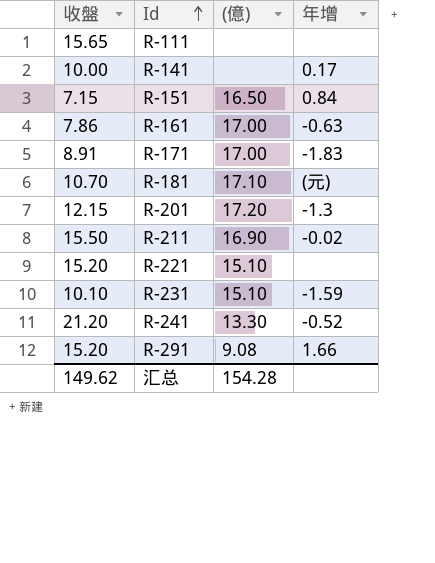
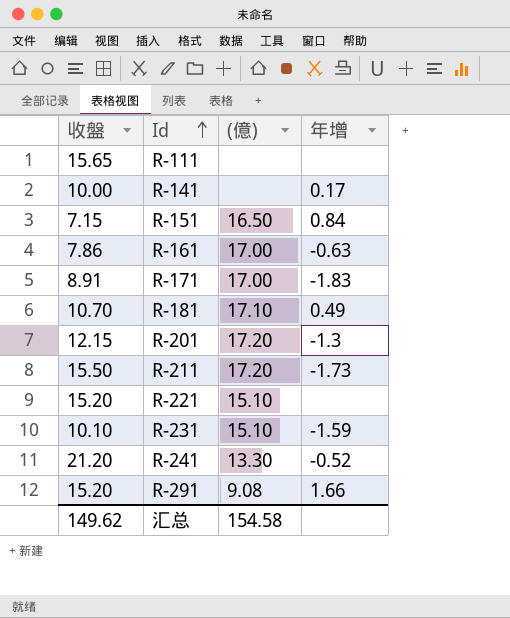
R-181 | 年增: (元) -> 0.49
R-211 | (億): 16.90 -> 17.20
R-211 | 年增: -0.02 -> -1.73
汇总 | (億): 154.28 -> 154.58

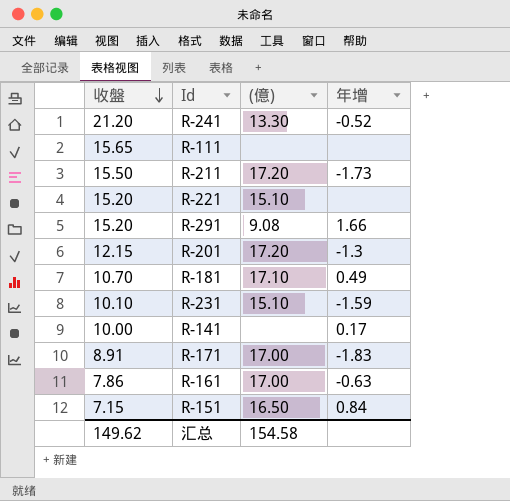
row order: Id ascending -> 收盤 descending

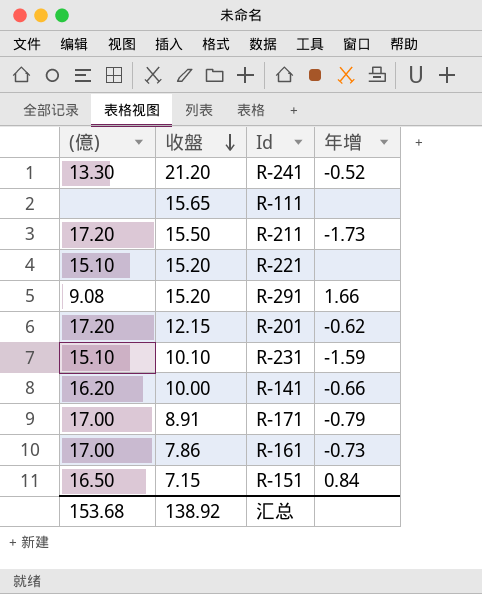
column (億) | position: 3 -> 1
row R-181: 10.70 | 17.10 | 0.49 -> none
R-201 | 年增: -1.3 -> -0.62
R-141 | (億): none -> 16.20
R-141 | 年增: 0.17 -> -0.66
R-171 | 年增: -1.83 -> -0.79
R-161 | 年增: -0.63 -> -0.73
汇总 | (億): 154.58 -> 153.68
汇总 | 收盤: 149.62 -> 138.92

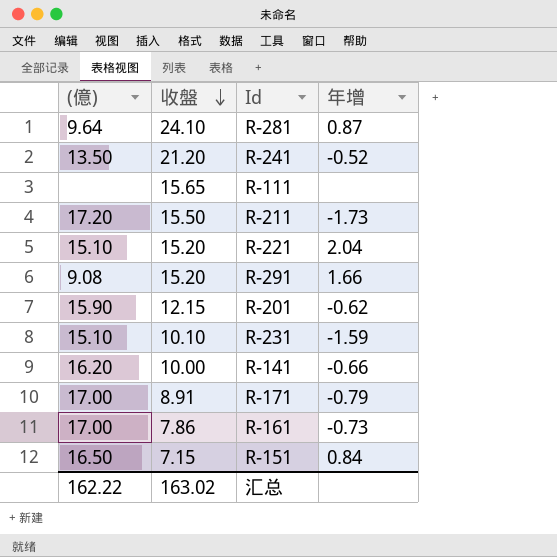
row R-281: none -> 9.64 | 24.10 | 0.87
R-241 | (億): 13.30 -> 13.50
R-221 | 年增: none -> 2.04
R-201 | (億): 17.20 -> 15.90
汇总 | (億): 153.68 -> 162.22
汇总 | 收盤: 138.92 -> 163.02

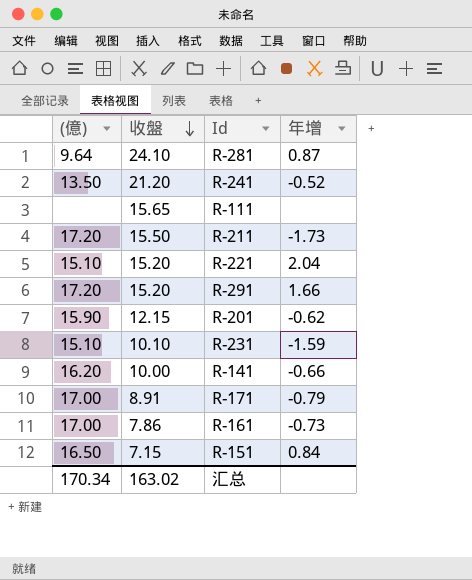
R-291 | (億): 9.08 -> 17.20
汇总 | (億): 162.22 -> 170.34

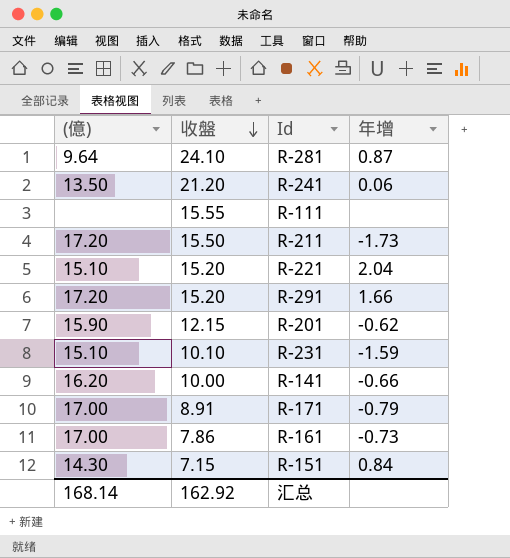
R-241 | 年增: -0.52 -> 0.06
R-111 | 收盤: 15.65 -> 15.55
R-151 | (億): 16.50 -> 14.30
汇总 | (億): 170.34 -> 168.14
汇总 | 收盤: 163.02 -> 162.92

